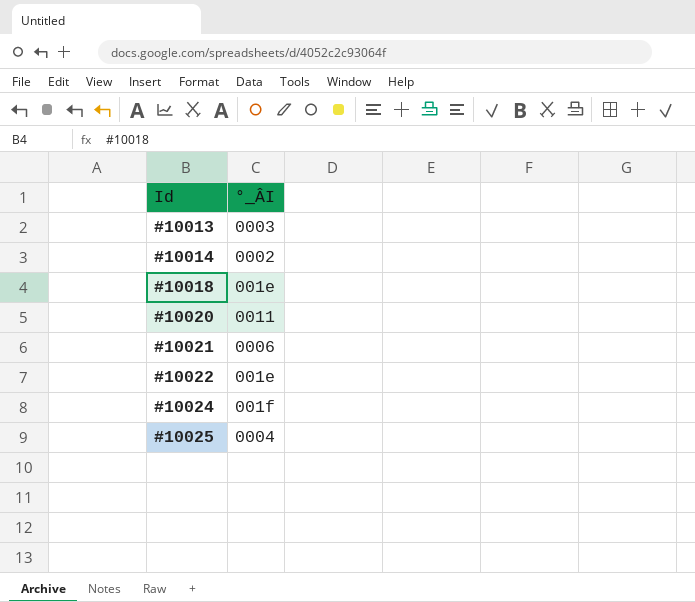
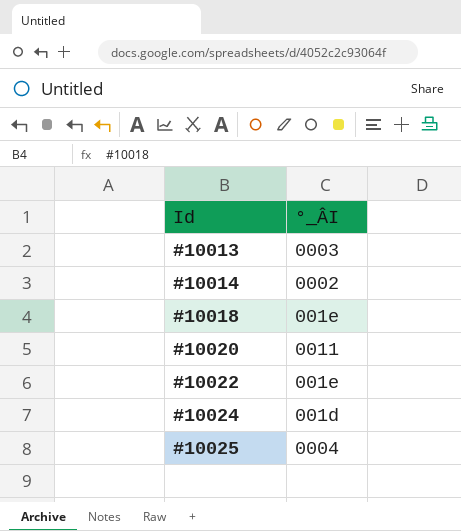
row #10021: 0006 -> none
#10024 | °_ÂI: 001f -> 001d

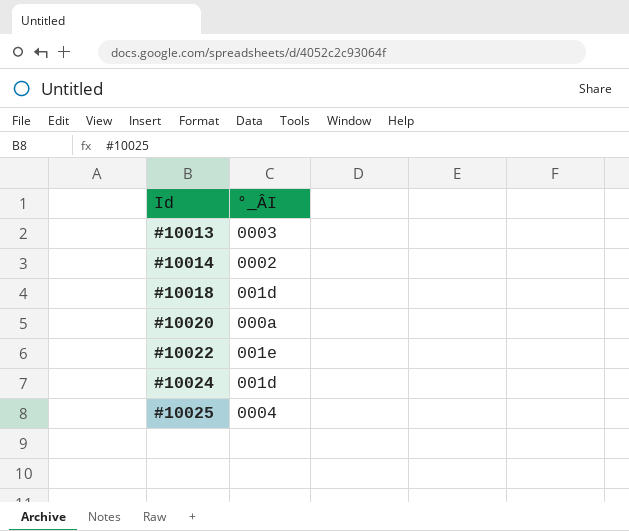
#10018 | °_ÂI: 001e -> 001d
#10020 | °_ÂI: 0011 -> 000a

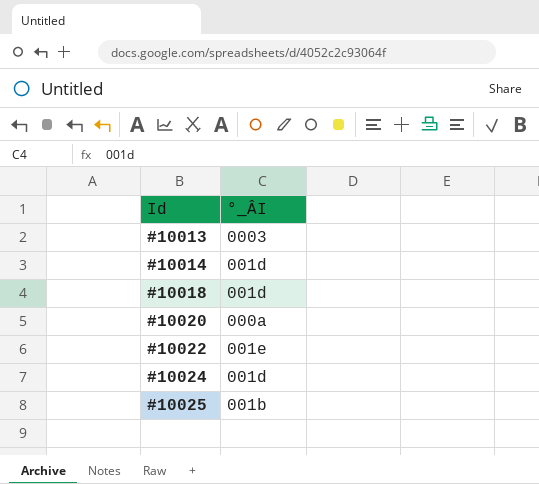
#10014 | °_ÂI: 0002 -> 001d
#10025 | °_ÂI: 0004 -> 001b

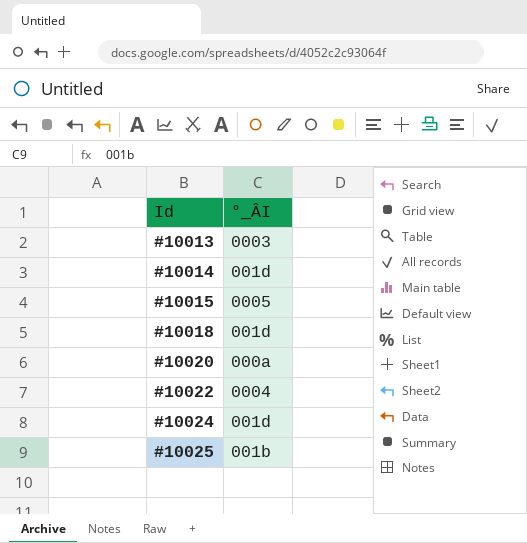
row #10015: none -> 0005
#10022 | °_ÂI: 001e -> 0004

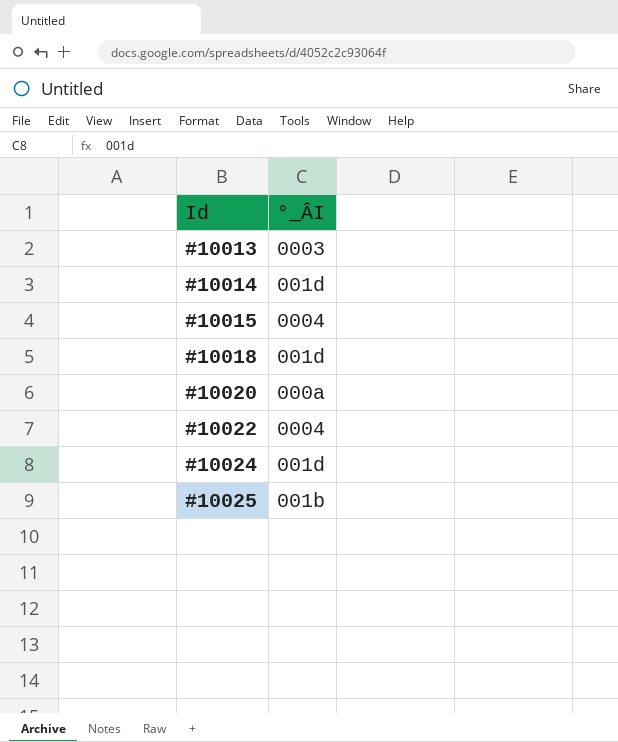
#10015 | °_ÂI: 0005 -> 0004

